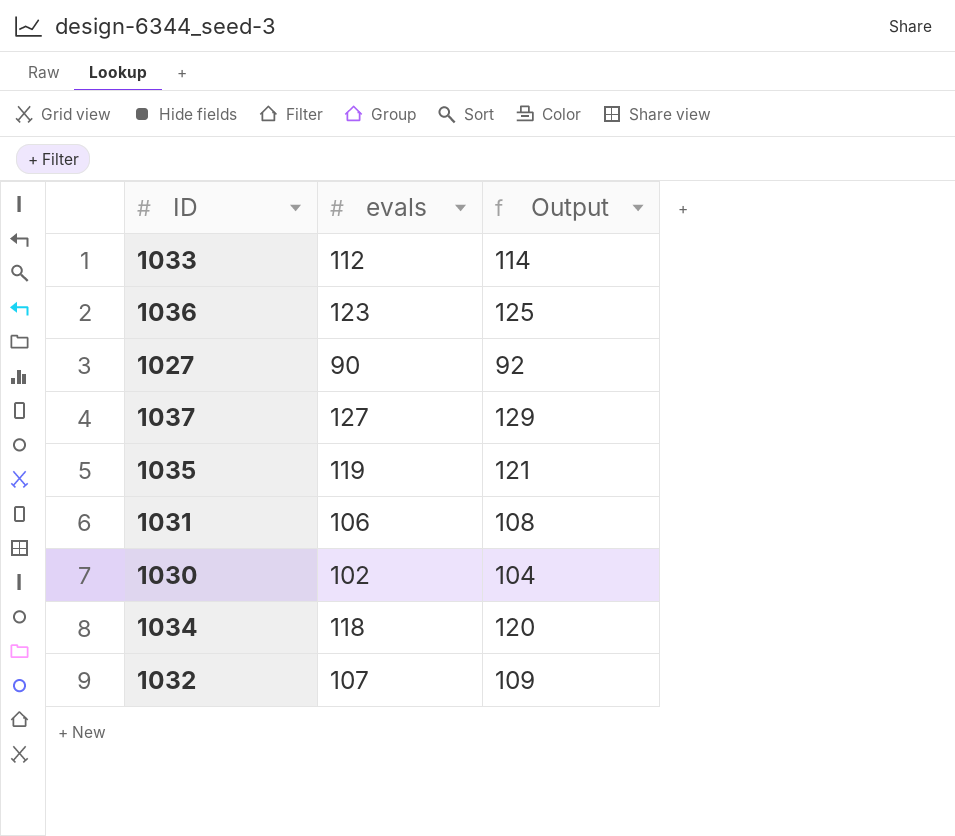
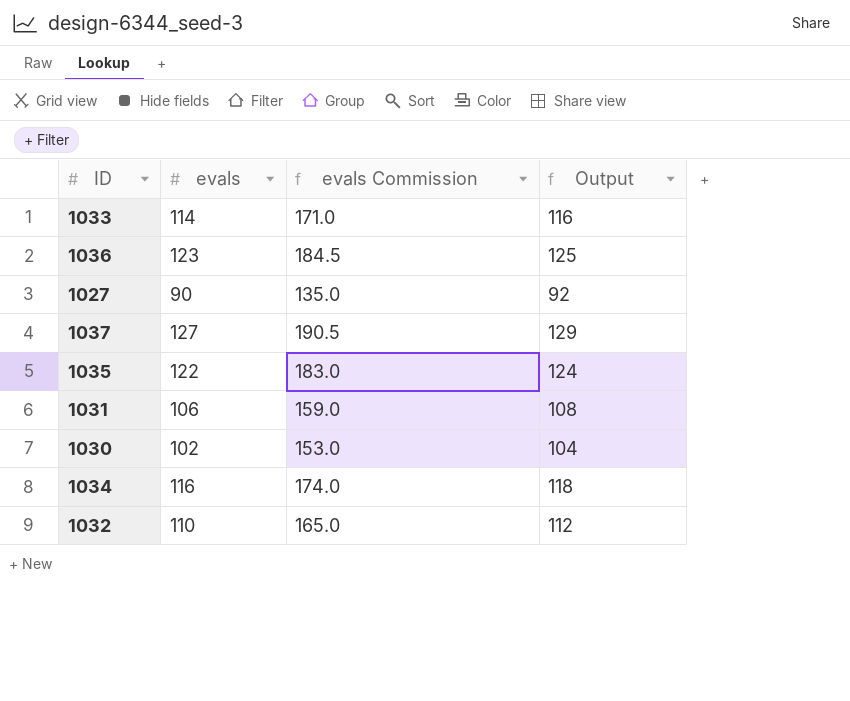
column evals Commission | formula: none -> [evals] * 1.5
1033 | evals: 112 -> 114
1033 | Output: 114 -> 116
1035 | evals: 119 -> 122
1035 | Output: 121 -> 124
1034 | evals: 118 -> 116
1034 | Output: 120 -> 118
1032 | evals: 107 -> 110
1032 | Output: 109 -> 112

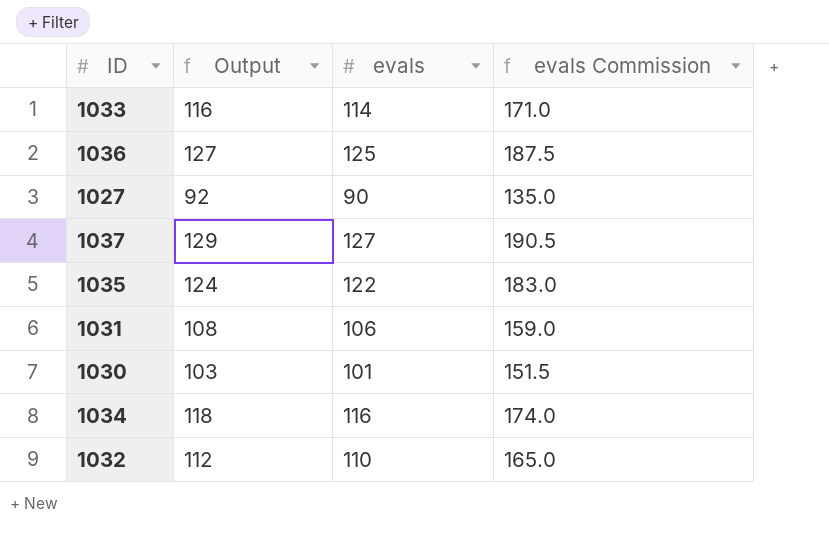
column Output | position: 4 -> 2
1036 | Output: 125 -> 127
1036 | evals: 123 -> 125
1036 | evals Commission: 184.5 -> 187.5
1030 | Output: 104 -> 103
1030 | evals: 102 -> 101
1030 | evals Commission: 153.0 -> 151.5

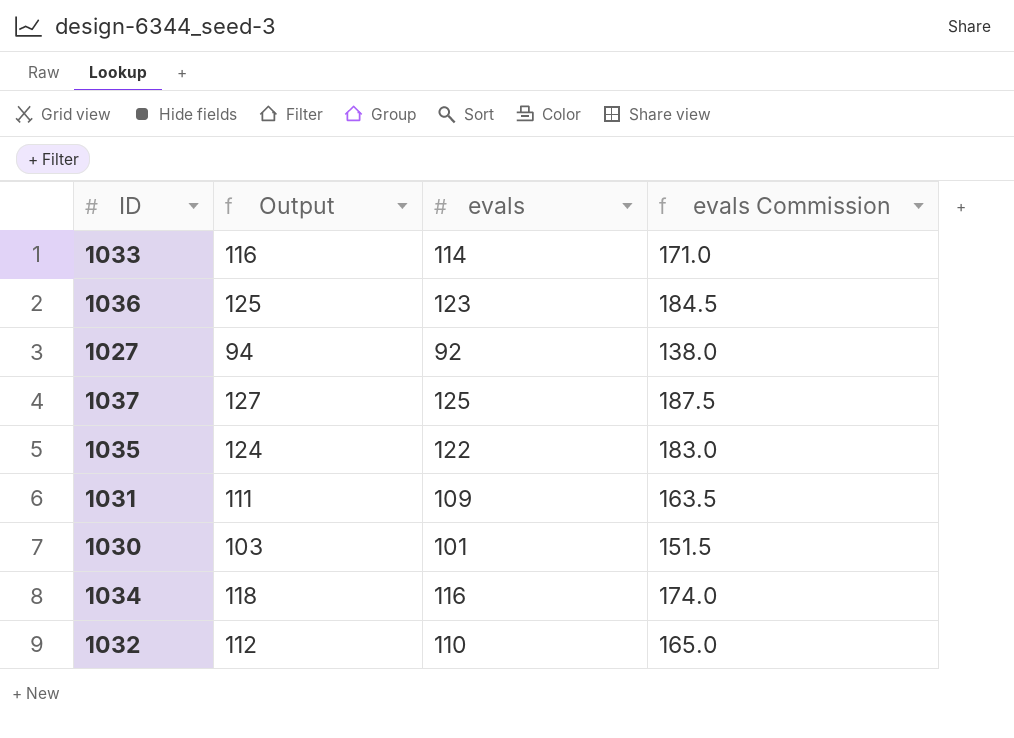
1036 | Output: 127 -> 125
1036 | evals: 125 -> 123
1036 | evals Commission: 187.5 -> 184.5
1027 | Output: 92 -> 94
1027 | evals: 90 -> 92
1027 | evals Commission: 135.0 -> 138.0
1037 | Output: 129 -> 127
1037 | evals: 127 -> 125
1037 | evals Commission: 190.5 -> 187.5
1031 | Output: 108 -> 111
1031 | evals: 106 -> 109
1031 | evals Commission: 159.0 -> 163.5

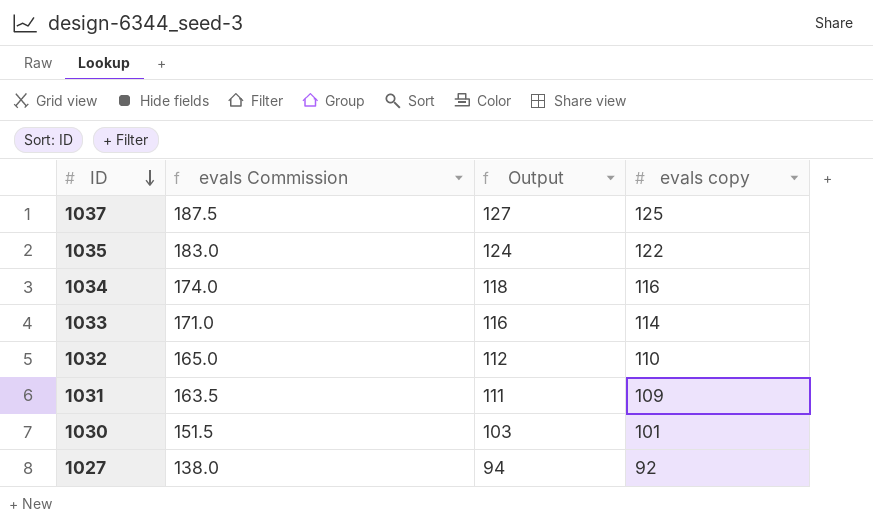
row order: none -> ID descending
column evals Commission | position: 4 -> 2
column name: evals -> evals copy
row 1036: 125 | 123 | 184.5 -> none

